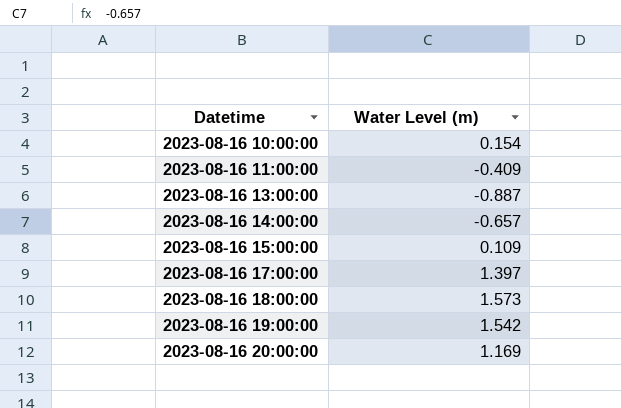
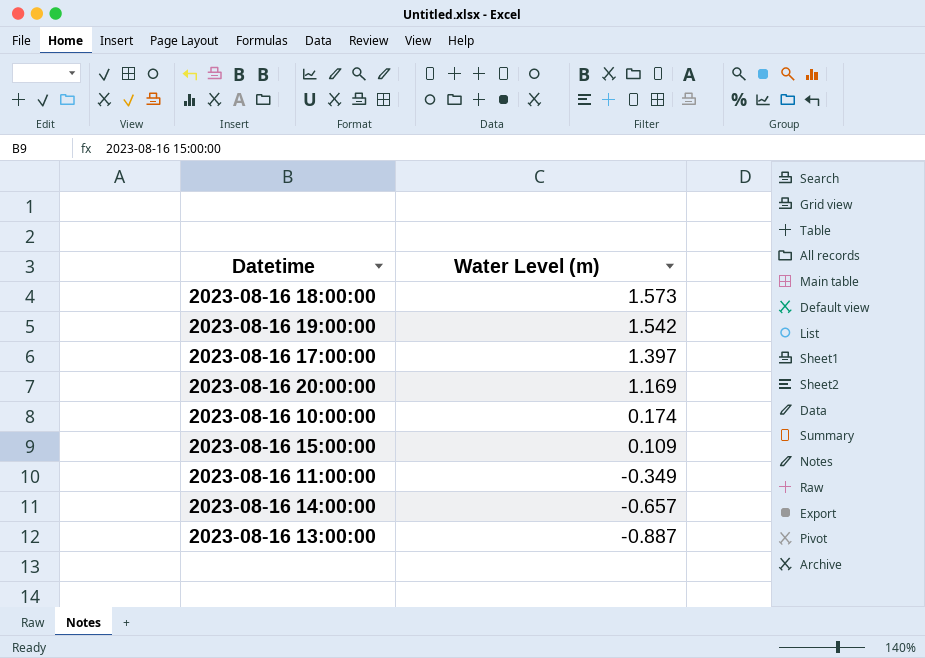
row order: Datetime ascending -> Water Level (m) descending
2023-08-16 10:00:00 | Water Level (m): 0.154 -> 0.174
2023-08-16 11:00:00 | Water Level (m): -0.409 -> -0.349

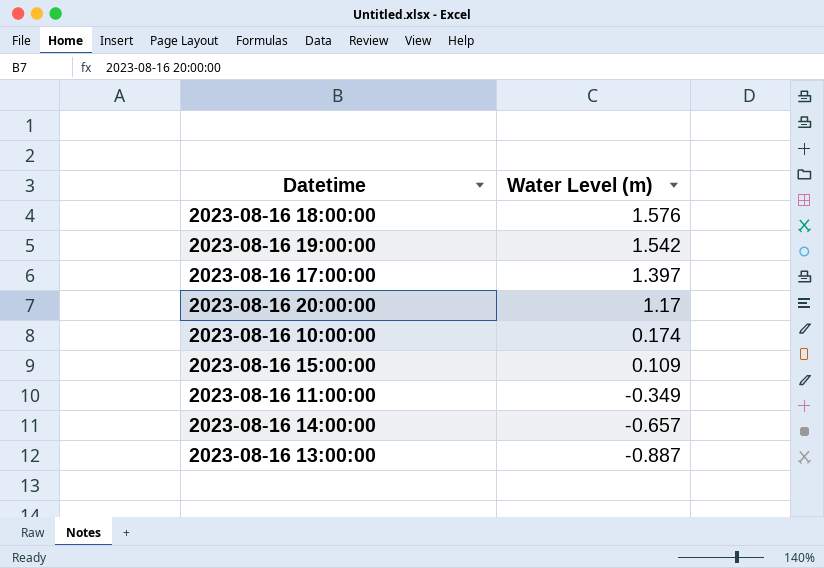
2023-08-16 18:00:00 | Water Level (m): 1.573 -> 1.576
2023-08-16 20:00:00 | Water Level (m): 1.169 -> 1.17

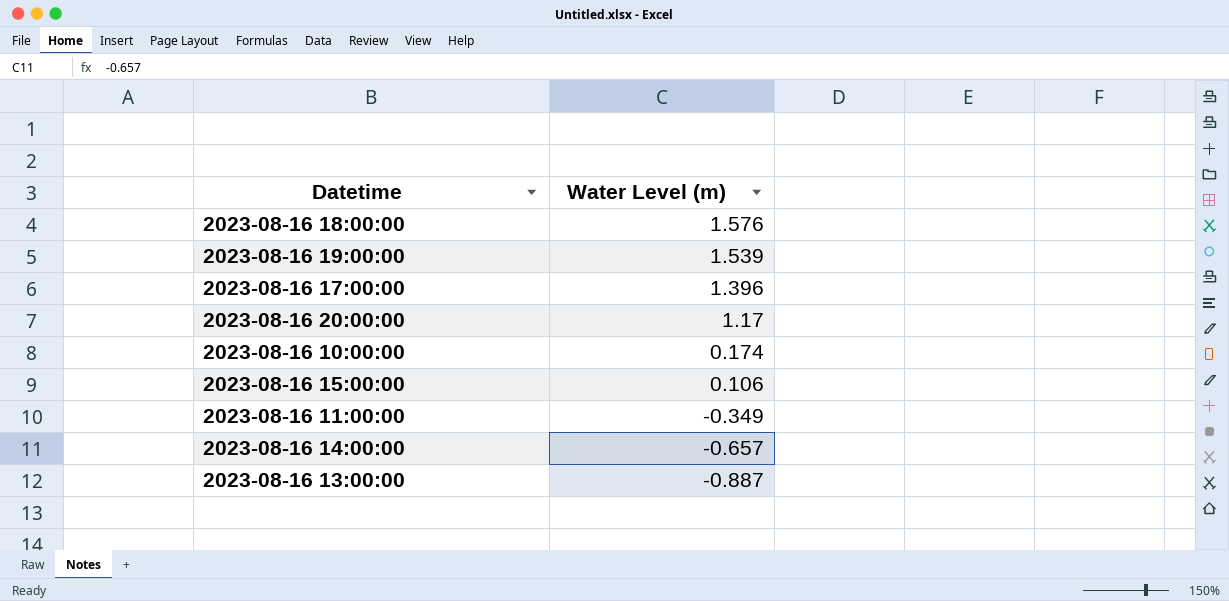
2023-08-16 19:00:00 | Water Level (m): 1.542 -> 1.539
2023-08-16 17:00:00 | Water Level (m): 1.397 -> 1.396
2023-08-16 15:00:00 | Water Level (m): 0.109 -> 0.106

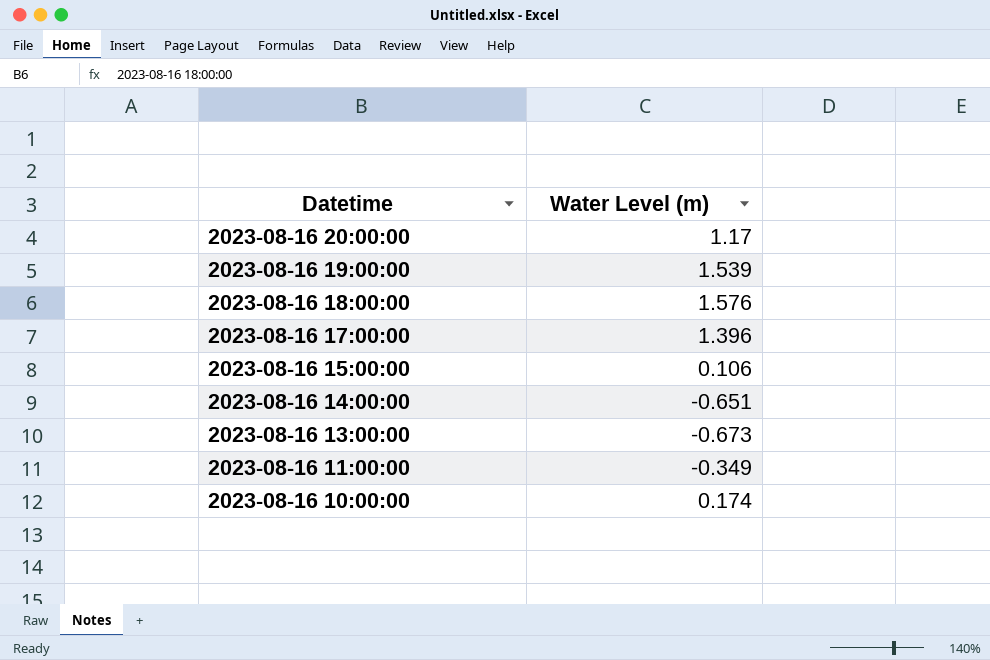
row order: Water Level (m) descending -> Datetime descending
2023-08-16 14:00:00 | Water Level (m): -0.657 -> -0.651
2023-08-16 13:00:00 | Water Level (m): -0.887 -> -0.673

